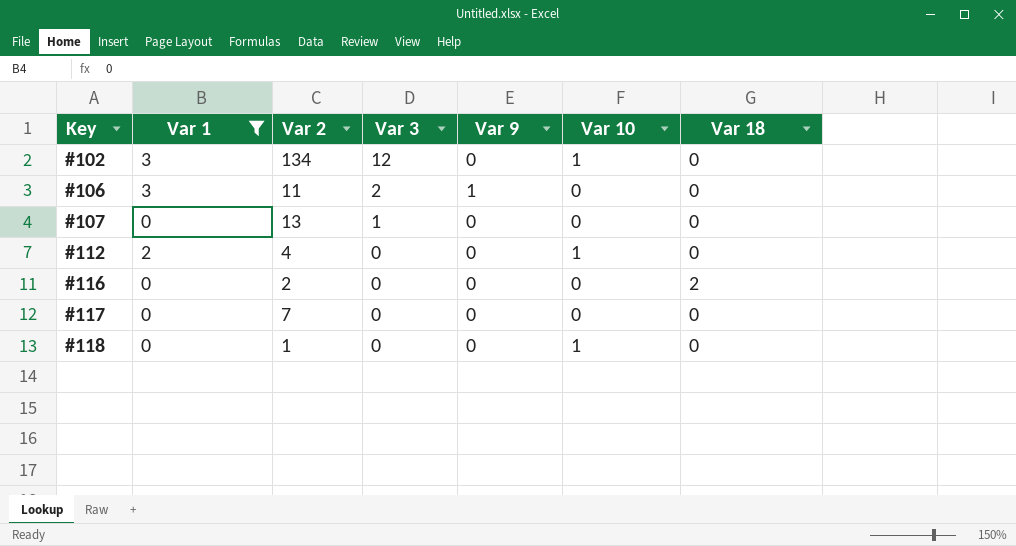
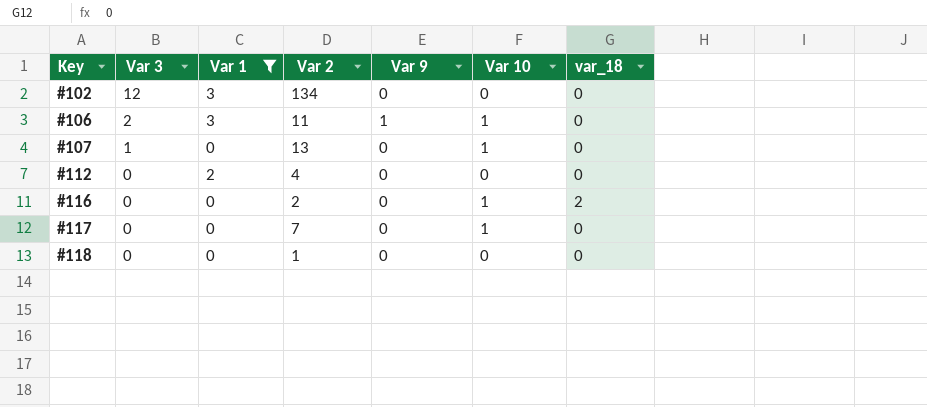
column Var 3 | position: 4 -> 2
column name: Var 18 -> var_18
#102 | Var 10: 1 -> 0
#106 | Var 10: 0 -> 1
#107 | Var 10: 0 -> 1
#112 | Var 10: 1 -> 0
#116 | Var 10: 0 -> 1
#117 | Var 10: 0 -> 1
#118 | Var 10: 1 -> 0

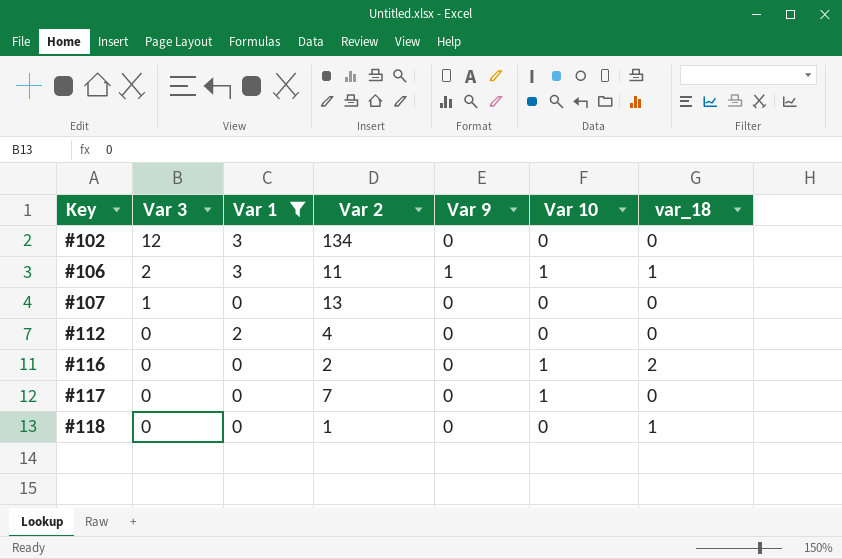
#106 | var_18: 0 -> 1
#107 | Var 10: 1 -> 0
#118 | var_18: 0 -> 1

